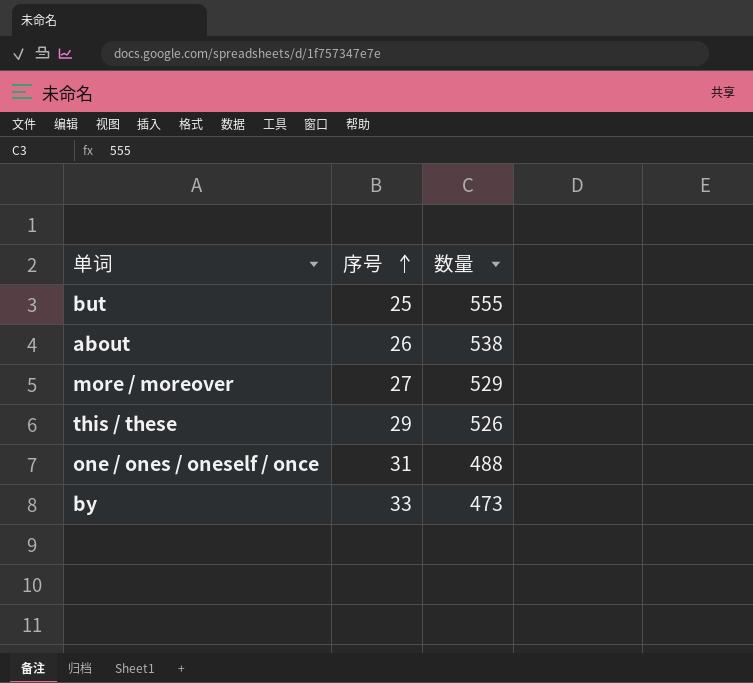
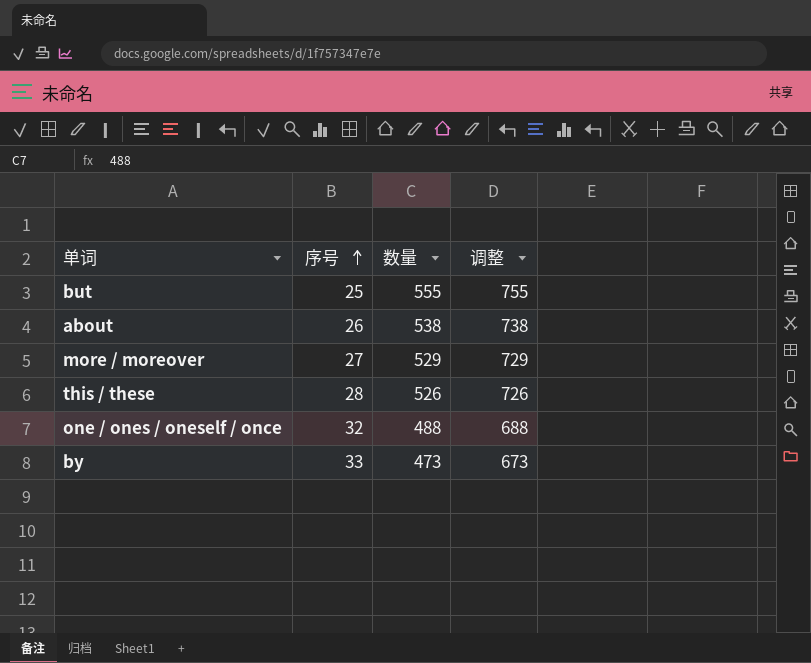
column 调整 | formula: none -> [数量] + 200
this / these | 序号: 29 -> 28
one / ones / oneself / once | 序号: 31 -> 32

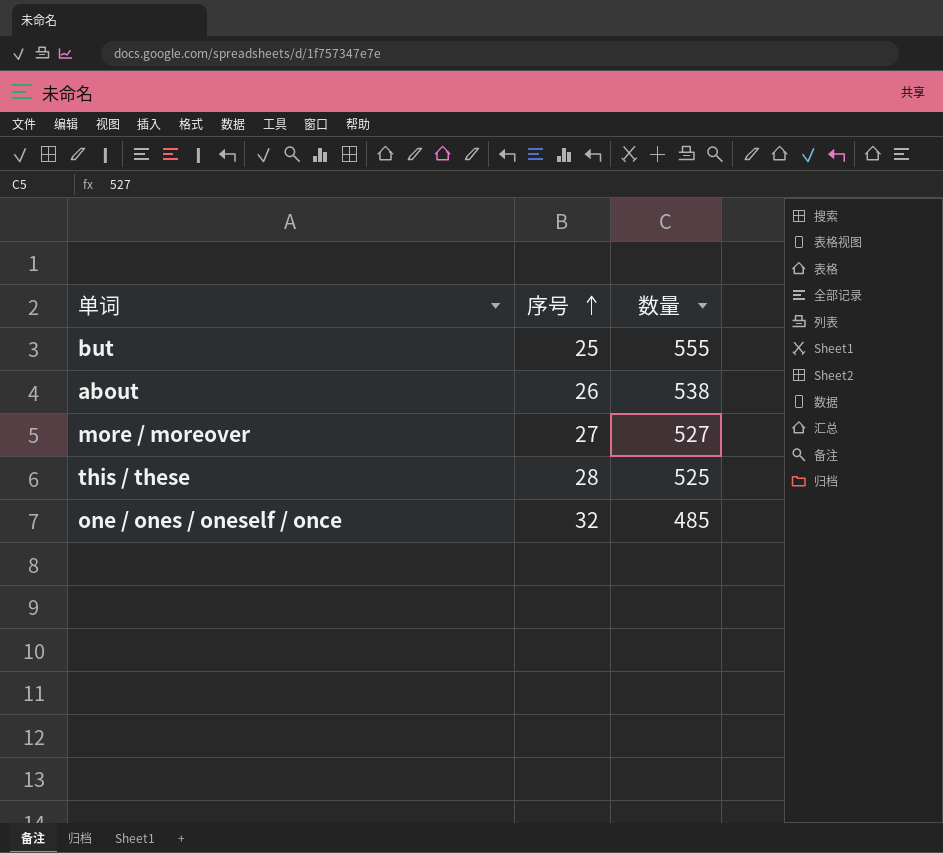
column 调整 | formula: [数量] + 200 -> none
row by: 33 | 473 | 673 -> none
more / moreover | 数量: 529 -> 527
this / these | 数量: 526 -> 525
one / ones / oneself / once | 数量: 488 -> 485

